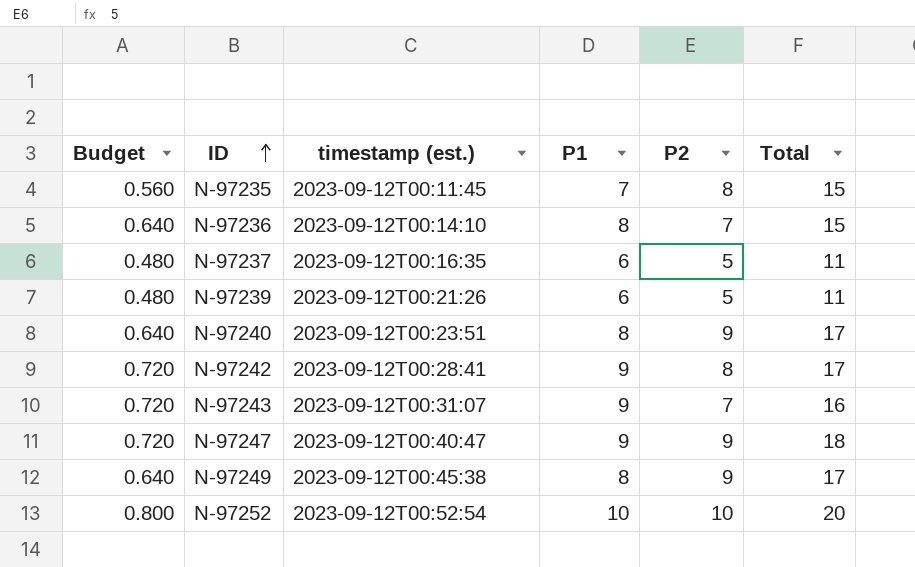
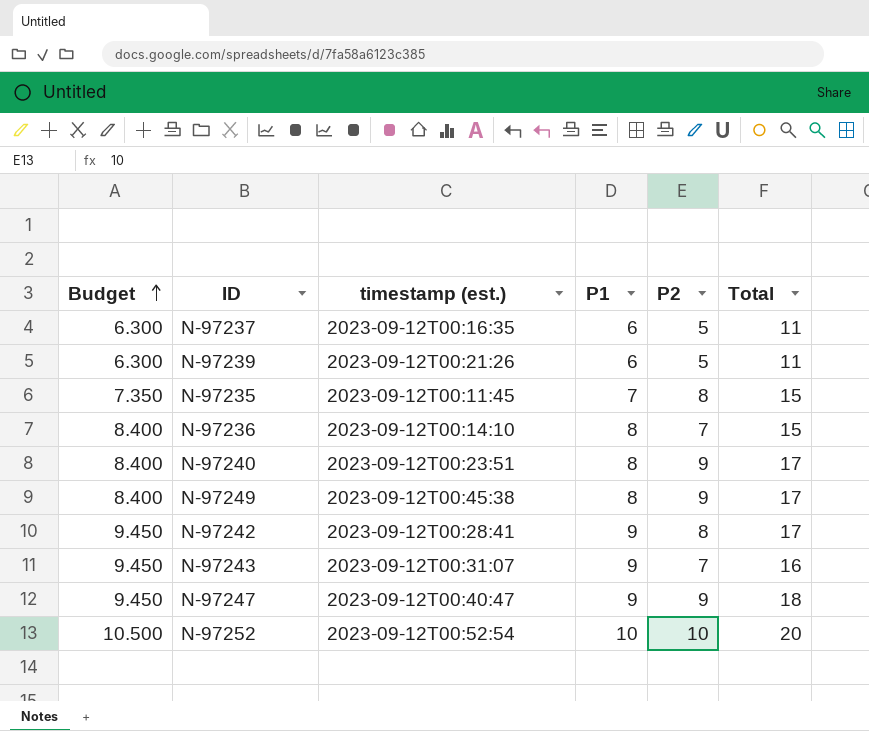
row order: ID ascending -> Budget ascending
column Budget | formula: [P1] * 0.08 -> [P1] * 1.05

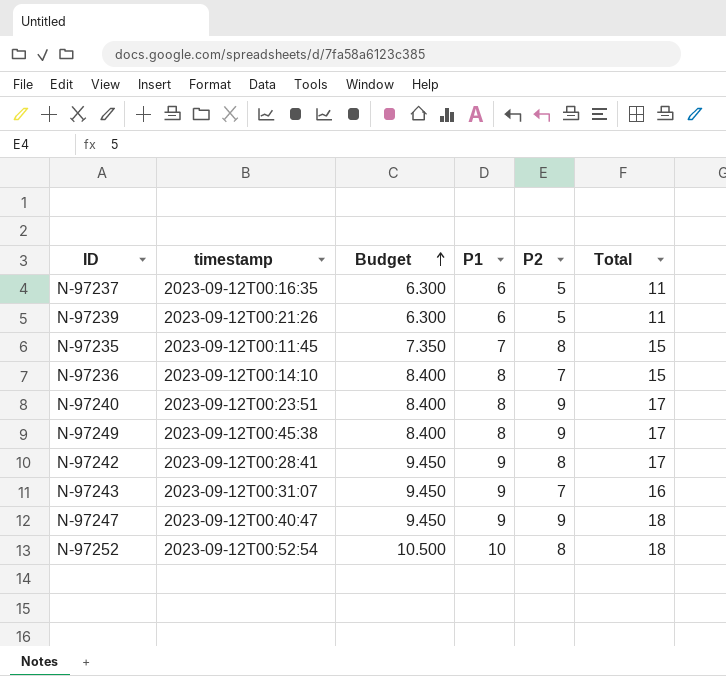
column name: timestamp (est.) -> timestamp
column Budget | position: 1 -> 3
N-97252 | P2: 10 -> 8
N-97252 | Total: 20 -> 18

